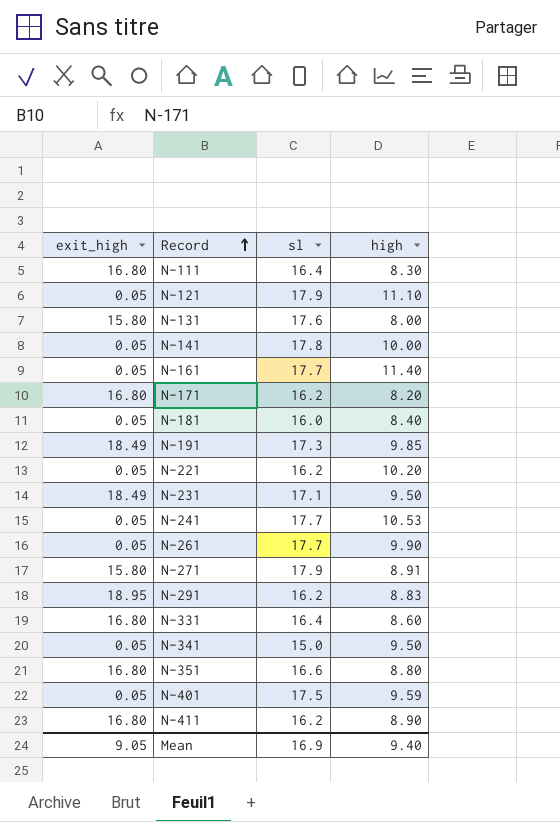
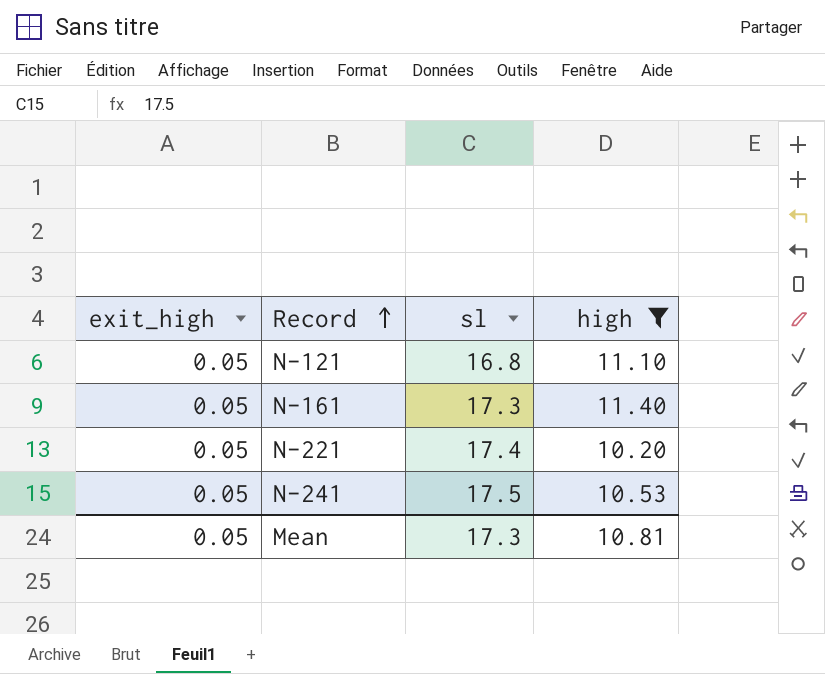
filter: none -> high >= 10.20
N-121 | sl: 17.9 -> 16.8
N-161 | sl: 17.7 -> 17.3
N-221 | sl: 16.2 -> 17.4
N-241 | sl: 17.7 -> 17.5
Mean | exit_high: 9.05 -> 0.05
Mean | sl: 16.9 -> 17.3
Mean | high: 9.40 -> 10.81

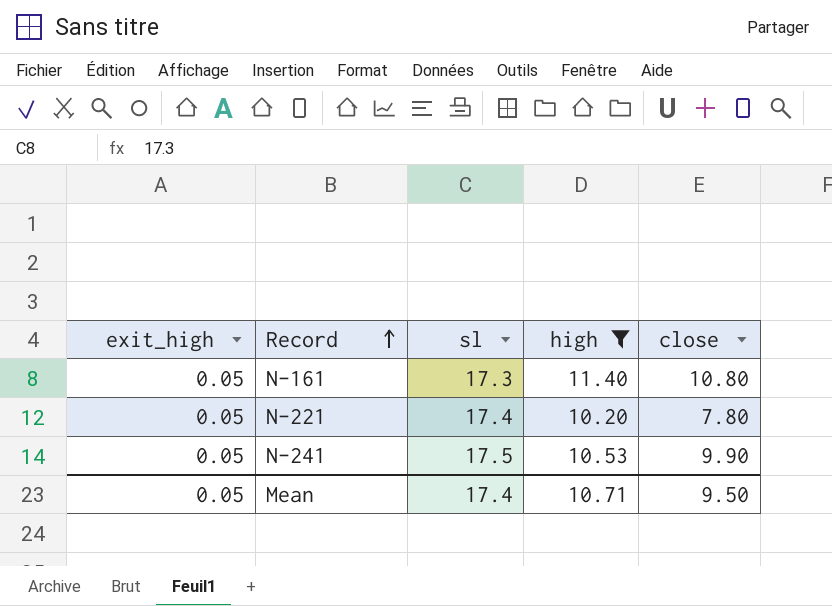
column close | position: none -> 5
row N-121: 0.05 | 16.8 | 11.10 -> none
Mean | sl: 17.3 -> 17.4
Mean | high: 10.81 -> 10.71

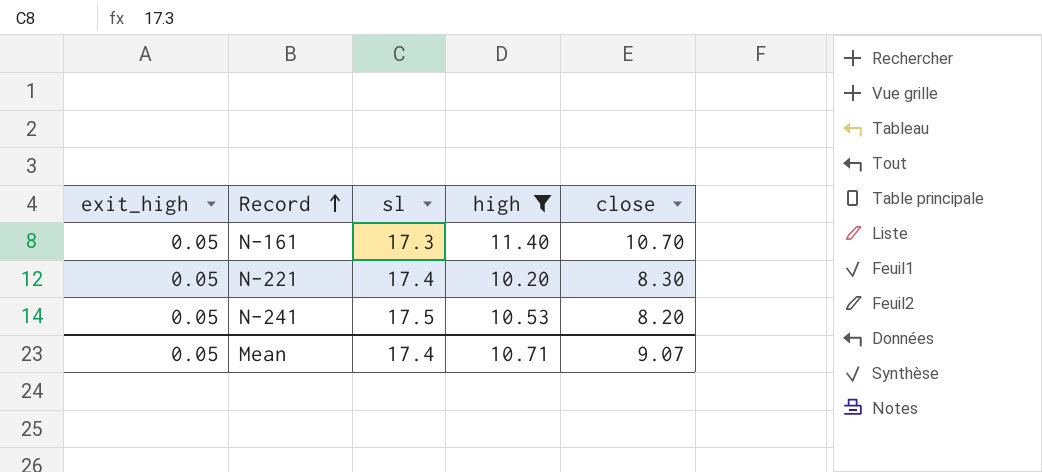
N-161 | close: 10.80 -> 10.70
N-221 | close: 7.80 -> 8.30
N-241 | close: 9.90 -> 8.20
Mean | close: 9.50 -> 9.07

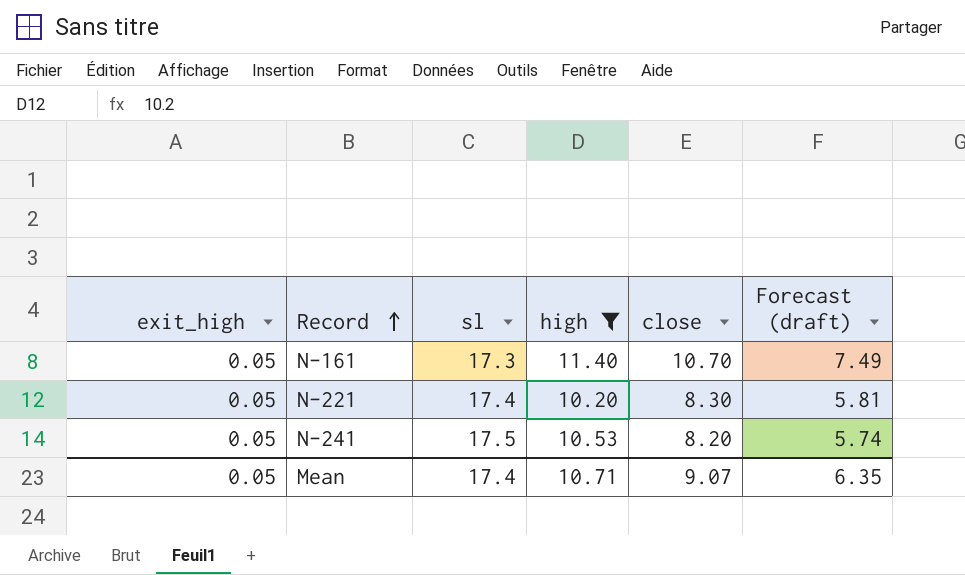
column Forecast (draft) | formula: none -> [close] * 0.7

